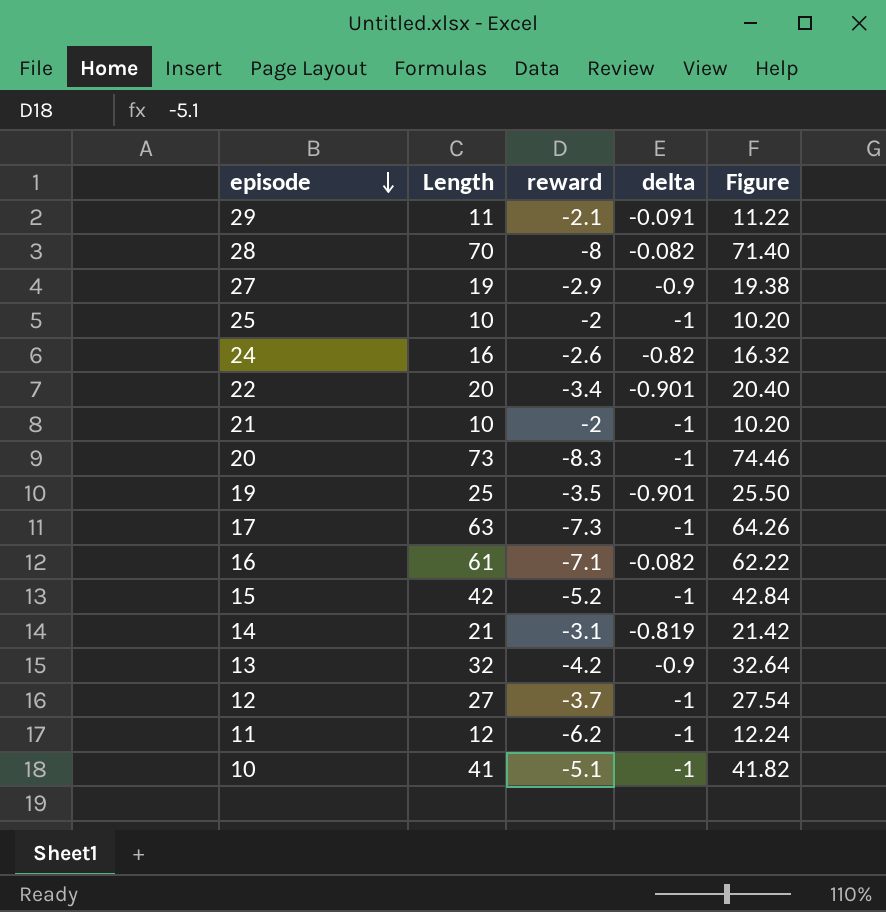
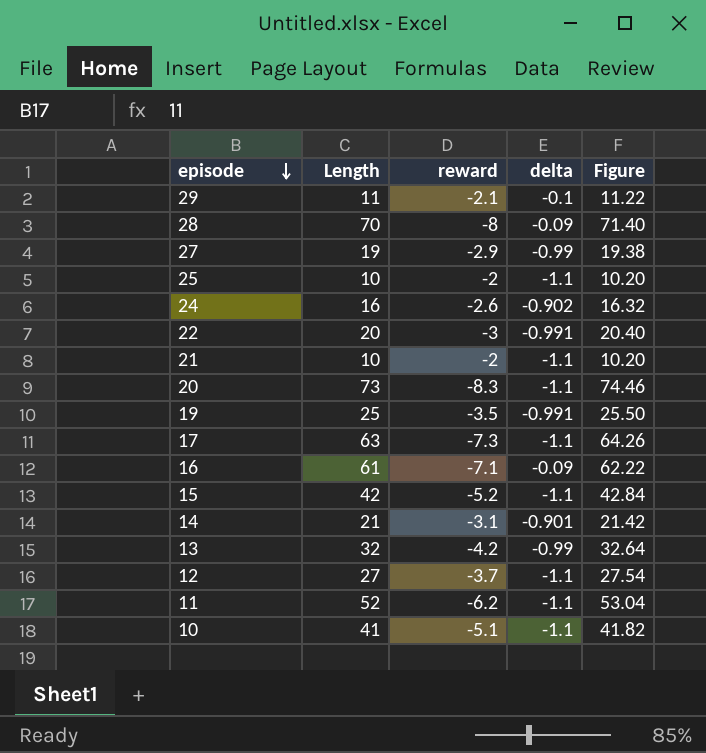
29 | delta: -0.091 -> -0.1
28 | delta: -0.082 -> -0.09
27 | delta: -0.9 -> -0.99
25 | delta: -1 -> -1.1
24 | delta: -0.82 -> -0.902
22 | reward: -3.4 -> -3
22 | delta: -0.901 -> -0.991
21 | delta: -1 -> -1.1
20 | delta: -1 -> -1.1
19 | delta: -0.901 -> -0.991
17 | delta: -1 -> -1.1
16 | delta: -0.082 -> -0.09
15 | delta: -1 -> -1.1
14 | delta: -0.819 -> -0.901
13 | delta: -0.9 -> -0.99
12 | delta: -1 -> -1.1
11 | Length: 12 -> 52
11 | delta: -1 -> -1.1
11 | Figure: 12.24 -> 53.04
10 | delta: -1 -> -1.1

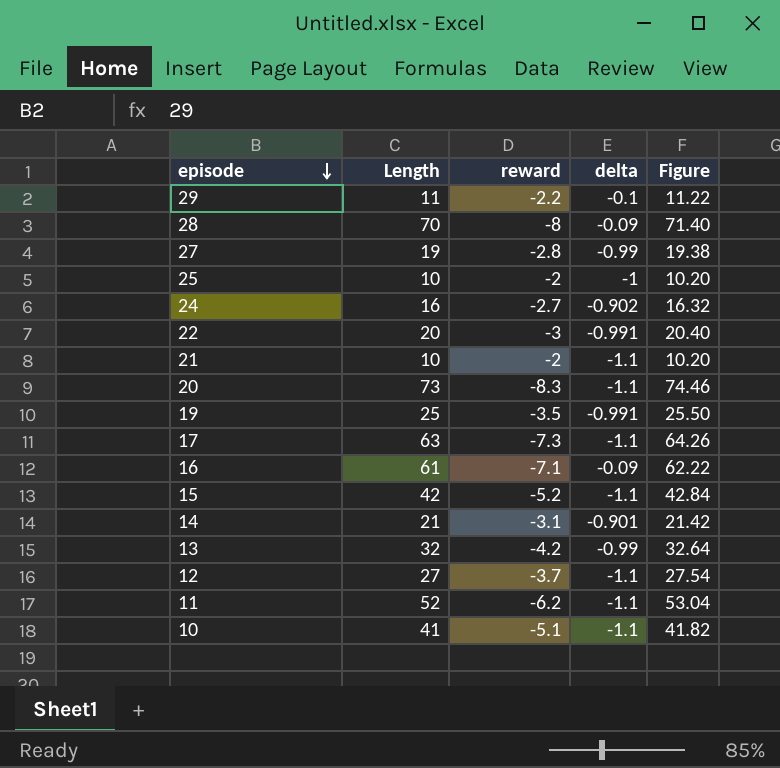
29 | reward: -2.1 -> -2.2
27 | reward: -2.9 -> -2.8
25 | delta: -1.1 -> -1
24 | reward: -2.6 -> -2.7

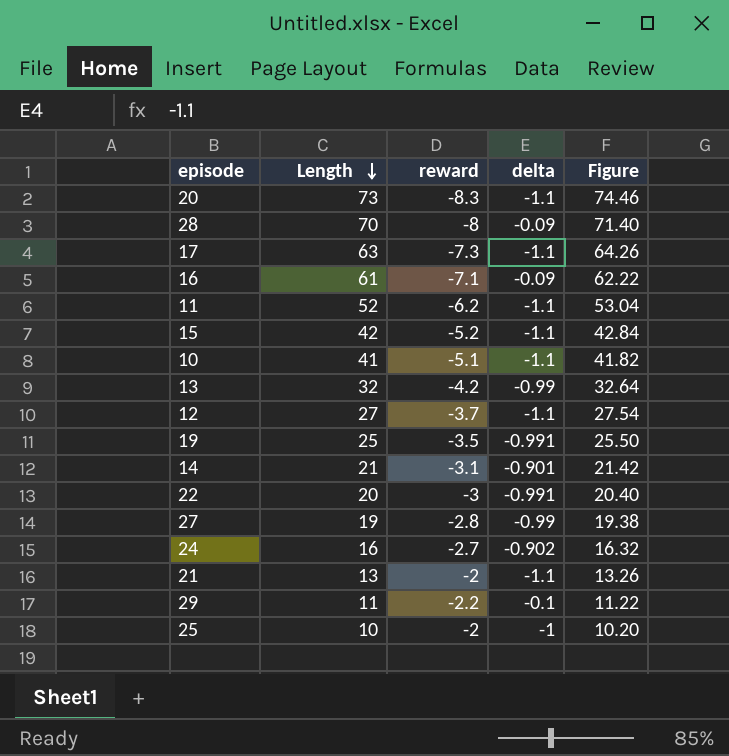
row order: episode descending -> Length descending
21 | Length: 10 -> 13
21 | Figure: 10.20 -> 13.26

